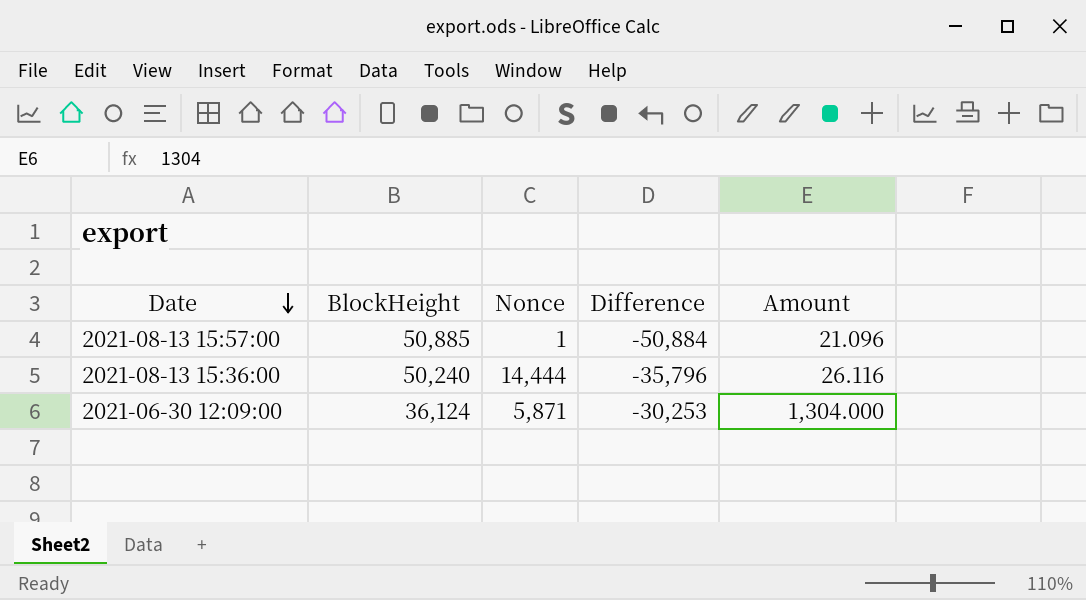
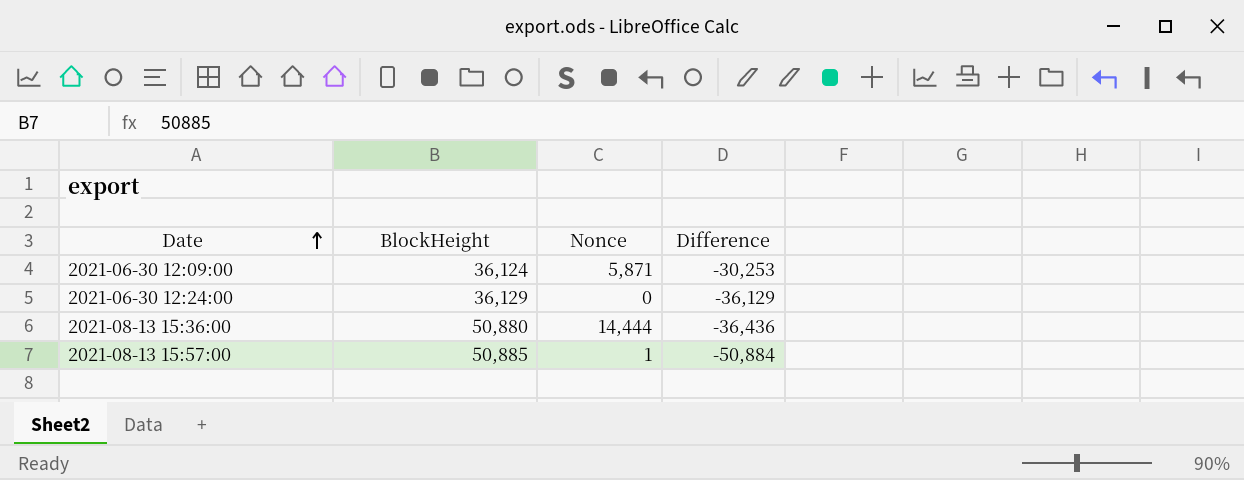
row order: Date descending -> Date ascending
column Amount | position: 5 -> none
row 2021-06-30 12:24:00: none -> 36,129 | 0 | -36,129
2021-08-13 15:36:00 | BlockHeight: 50,240 -> 50,880
2021-08-13 15:36:00 | Difference: -35,796 -> -36,436

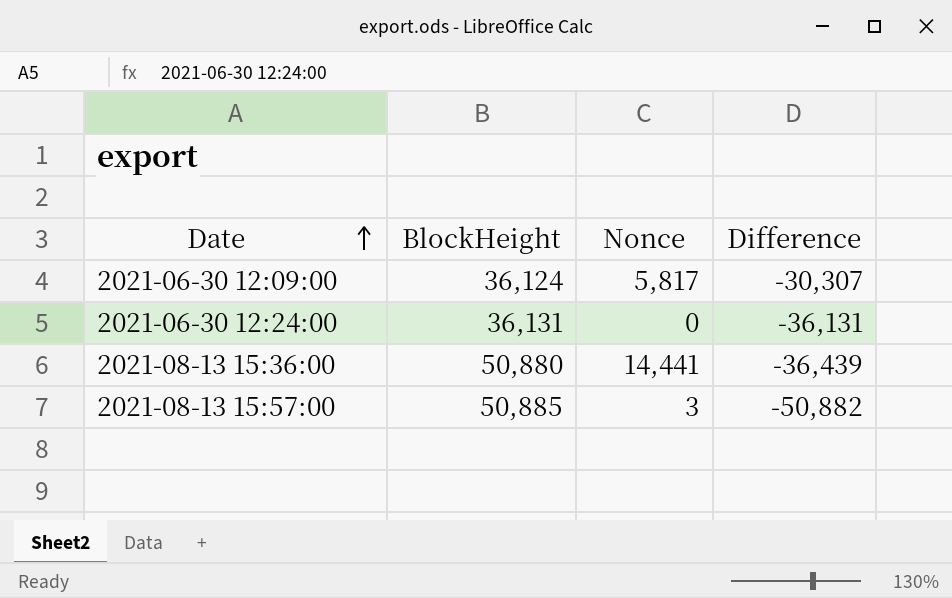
2021-06-30 12:09:00 | Nonce: 5,871 -> 5,817
2021-06-30 12:09:00 | Difference: -30,253 -> -30,307
2021-06-30 12:24:00 | BlockHeight: 36,129 -> 36,131
2021-06-30 12:24:00 | Difference: -36,129 -> -36,131
2021-08-13 15:36:00 | Nonce: 14,444 -> 14,441
2021-08-13 15:36:00 | Difference: -36,436 -> -36,439
2021-08-13 15:57:00 | Nonce: 1 -> 3
2021-08-13 15:57:00 | Difference: -50,884 -> -50,882

